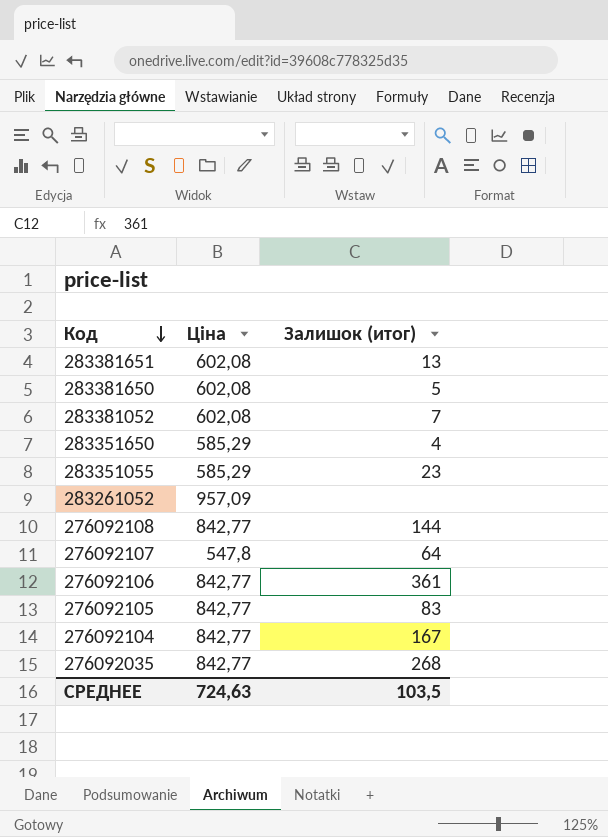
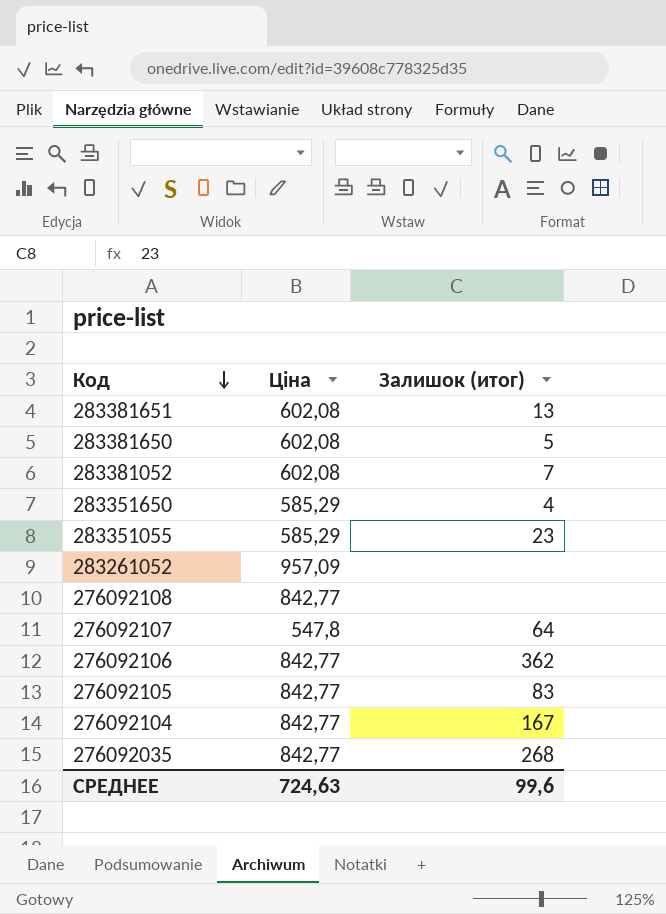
276092108 | Залишок (итог): 144 -> none
276092106 | Залишок (итог): 361 -> 362
СРЕДНЕЕ | Залишок (итог): 103,5 -> 99,6

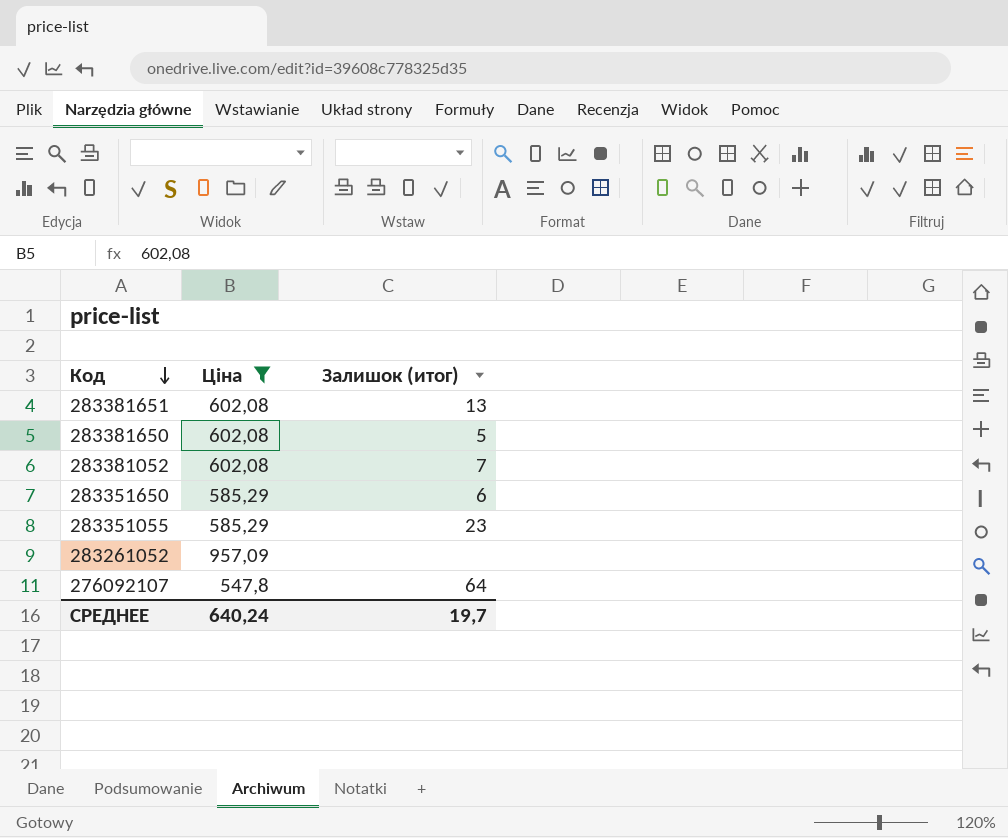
filter: none -> Ціна != 842,77
283351650 | Залишок (итог): 4 -> 6
СРЕДНЕЕ | Ціна: 724,63 -> 640,24
СРЕДНЕЕ | Залишок (итог): 99,6 -> 19,7

